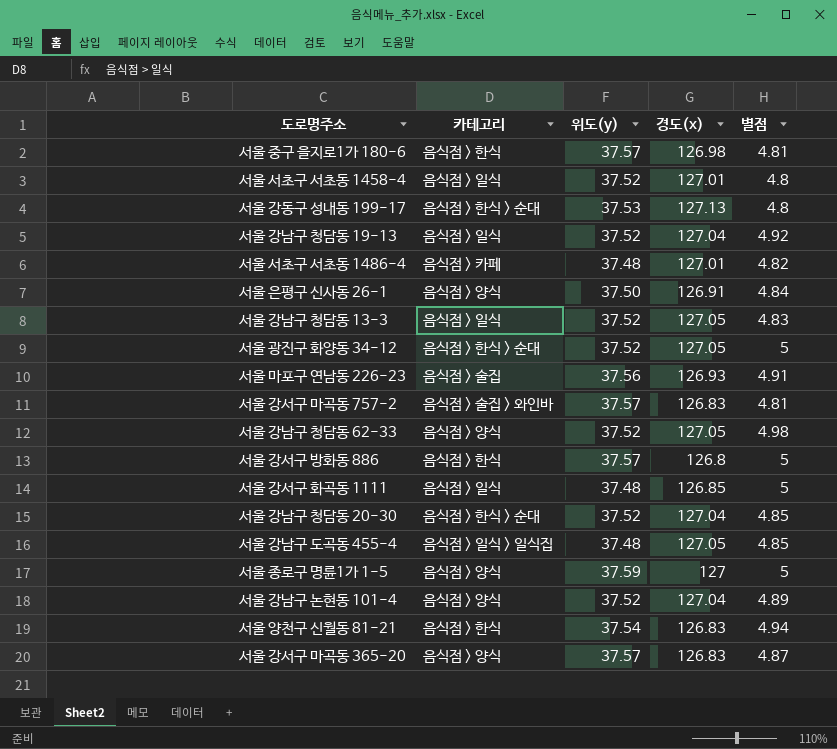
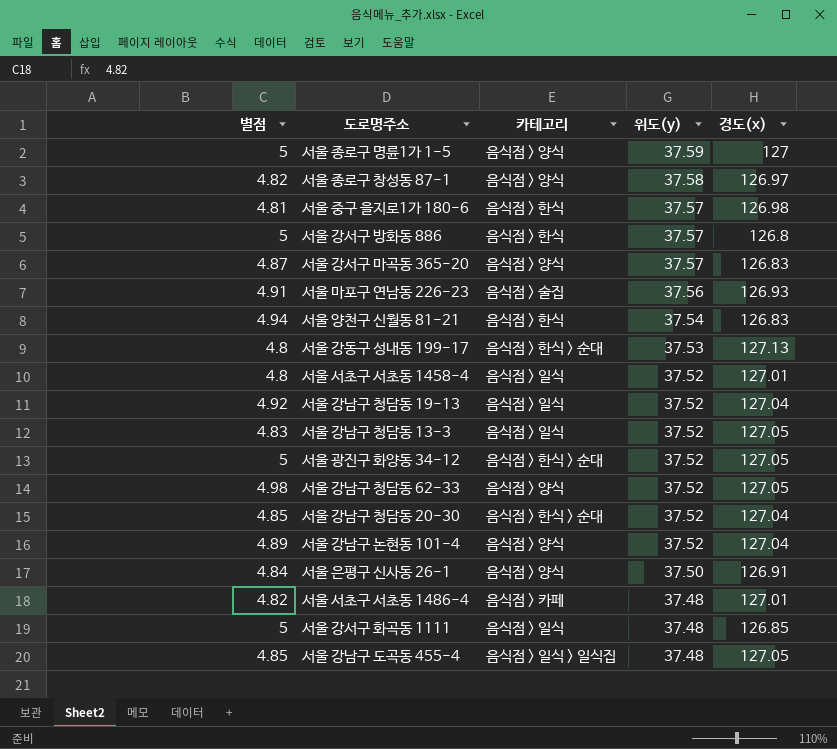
row order: none -> 위도(y) descending
column 별점 | position: 5 -> 1
row 서울 강서구 마곡동 757-2: 음식점 > 술집 > 와인바 | 37.57 | 126.83 | 4.81 -> none
row 서울 종로구 창성동 87-1: none -> 4.82 | 음식점 > 양식 | 37.58 | 126.97

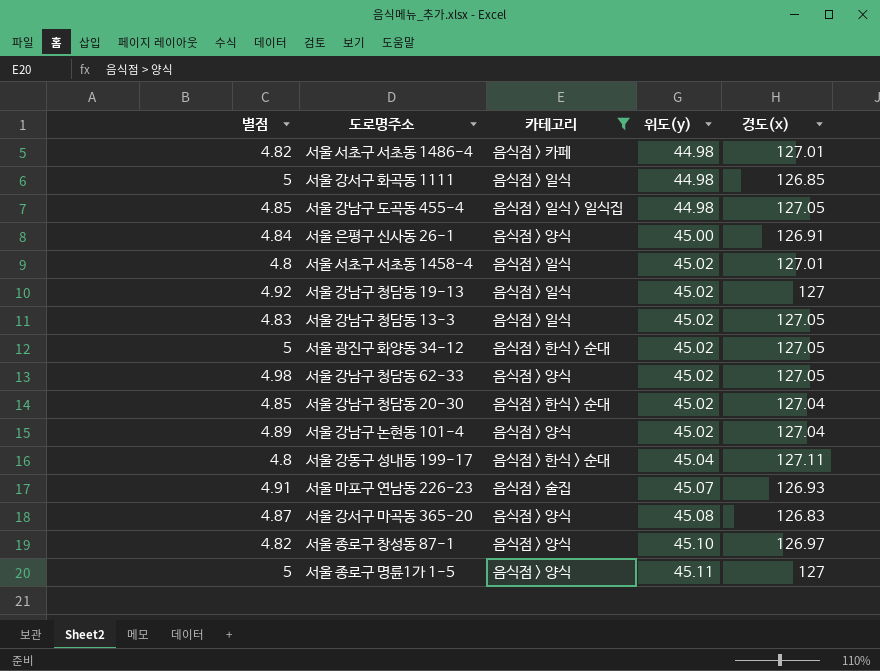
filter: none -> 카테고리 != 음식점 > 한식
row order: 위도(y) descending -> 위도(y) ascending
서울 서초구 서초동 1486-4 | 위도(y): 37.48 -> 44.98
서울 강서구 화곡동 1111 | 위도(y): 37.48 -> 44.98
서울 강남구 도곡동 455-4 | 위도(y): 37.48 -> 44.98
서울 은평구 신사동 26-1 | 위도(y): 37.50 -> 45.00
서울 서초구 서초동 1458-4 | 위도(y): 37.52 -> 45.02
서울 강남구 청담동 19-13 | 위도(y): 37.52 -> 45.02
서울 강남구 청담동 19-13 | 경도(x): 127.04 -> 127
서울 강남구 청담동 13-3 | 위도(y): 37.52 -> 45.02
서울 광진구 화양동 34-12 | 위도(y): 37.52 -> 45.02
서울 강남구 청담동 62-33 | 위도(y): 37.52 -> 45.02
서울 강남구 청담동 20-30 | 위도(y): 37.52 -> 45.02
서울 강남구 논현동 101-4 | 위도(y): 37.52 -> 45.02
서울 강동구 성내동 199-17 | 위도(y): 37.53 -> 45.04
서울 강동구 성내동 199-17 | 경도(x): 127.13 -> 127.11
서울 마포구 연남동 226-23 | 위도(y): 37.56 -> 45.07
서울 강서구 마곡동 365-20 | 위도(y): 37.57 -> 45.08
서울 종로구 창성동 87-1 | 위도(y): 37.58 -> 45.10
서울 종로구 명륜1가 1-5 | 위도(y): 37.59 -> 45.11

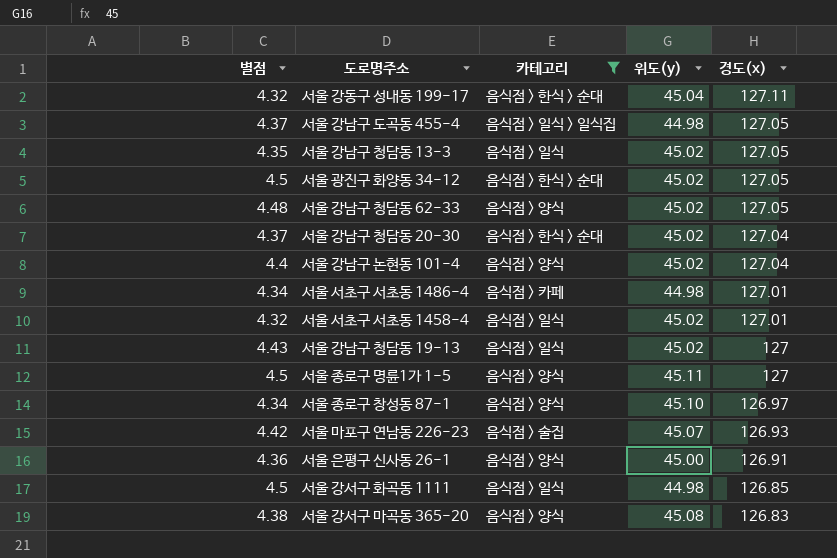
row order: 위도(y) ascending -> 경도(x) descending
서울 강동구 성내동 199-17 | 별점: 4.8 -> 4.32
서울 강남구 도곡동 455-4 | 별점: 4.85 -> 4.37
서울 강남구 청담동 13-3 | 별점: 4.83 -> 4.35
서울 광진구 화양동 34-12 | 별점: 5 -> 4.5
서울 강남구 청담동 62-33 | 별점: 4.98 -> 4.48
서울 강남구 청담동 20-30 | 별점: 4.85 -> 4.37
서울 강남구 논현동 101-4 | 별점: 4.89 -> 4.4
서울 서초구 서초동 1486-4 | 별점: 4.82 -> 4.34
서울 서초구 서초동 1458-4 | 별점: 4.8 -> 4.32
서울 강남구 청담동 19-13 | 별점: 4.92 -> 4.43
서울 종로구 명륜1가 1-5 | 별점: 5 -> 4.5
서울 종로구 창성동 87-1 | 별점: 4.82 -> 4.34
서울 마포구 연남동 226-23 | 별점: 4.91 -> 4.42
서울 은평구 신사동 26-1 | 별점: 4.84 -> 4.36
서울 강서구 화곡동 1111 | 별점: 5 -> 4.5
서울 강서구 마곡동 365-20 | 별점: 4.87 -> 4.38

